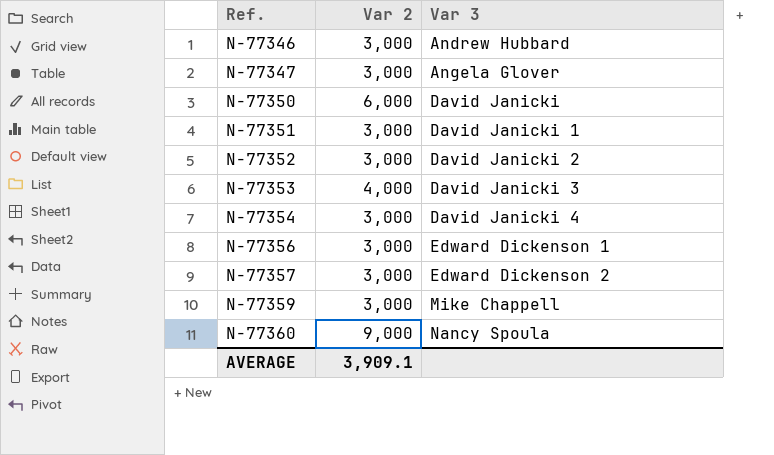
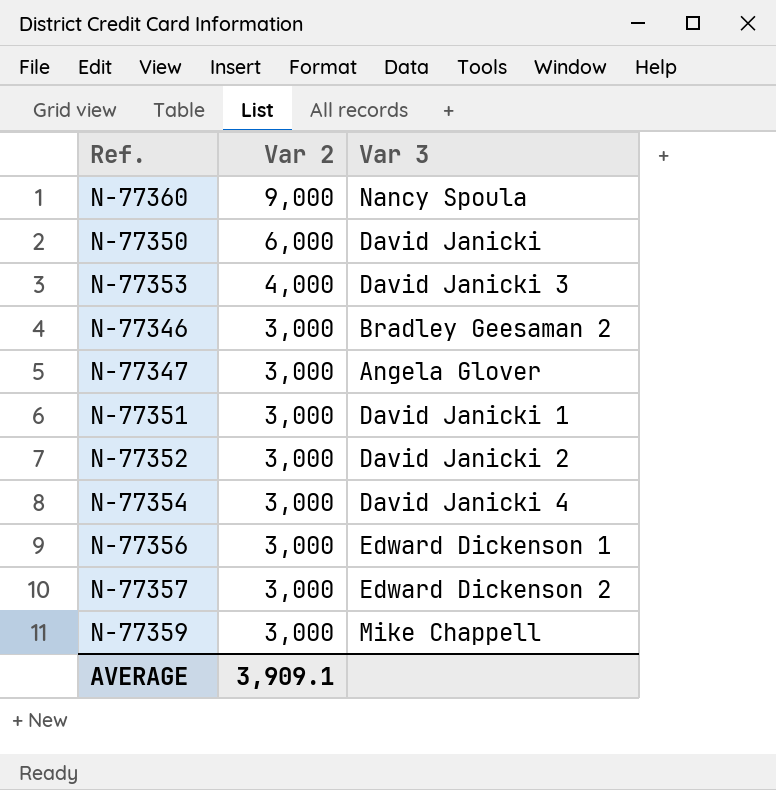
row order: Ref. ascending -> Var 2 descending
N-77346 | Var 3: Andrew Hubbard -> Bradley Geesaman 2

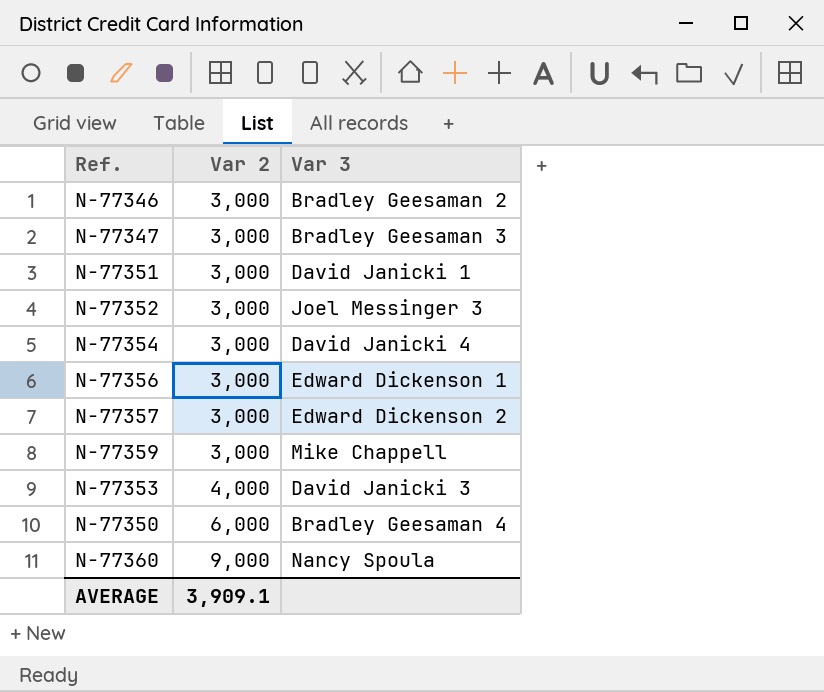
row order: Var 2 descending -> Var 2 ascending
N-77347 | Var 3: Angela Glover -> Bradley Geesaman 3
N-77352 | Var 3: David Janicki 2 -> Joel Messinger 3
N-77350 | Var 3: David Janicki -> Bradley Geesaman 4

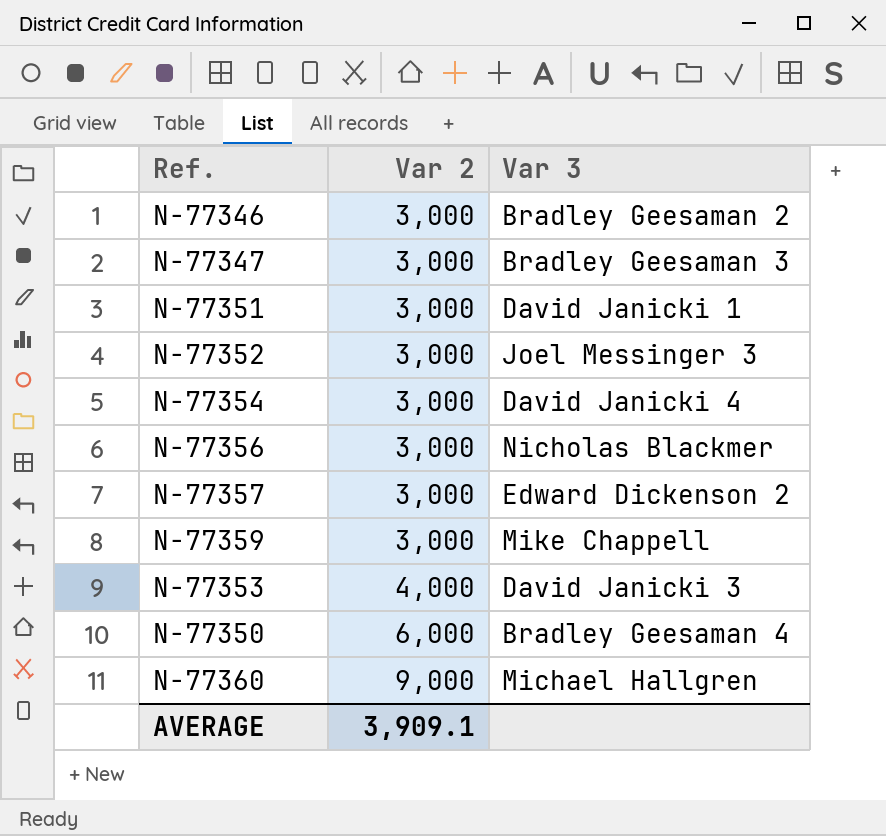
N-77356 | Var 3: Edward Dickenson 1 -> Nicholas Blackmer
N-77360 | Var 3: Nancy Spoula -> Michael Hallgren

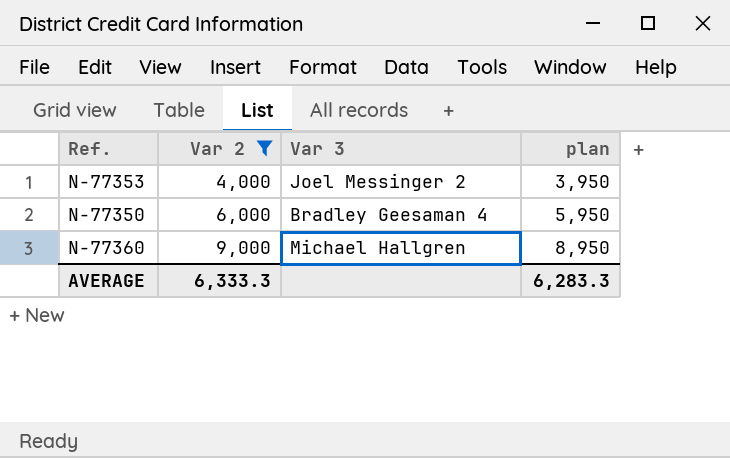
filter: none -> Var 2 != 3,000
column plan | formula: none -> [Var 2] - 50
N-77353 | Var 3: David Janicki 3 -> Joel Messinger 2
AVERAGE | Var 2: 3,909.1 -> 6,333.3

